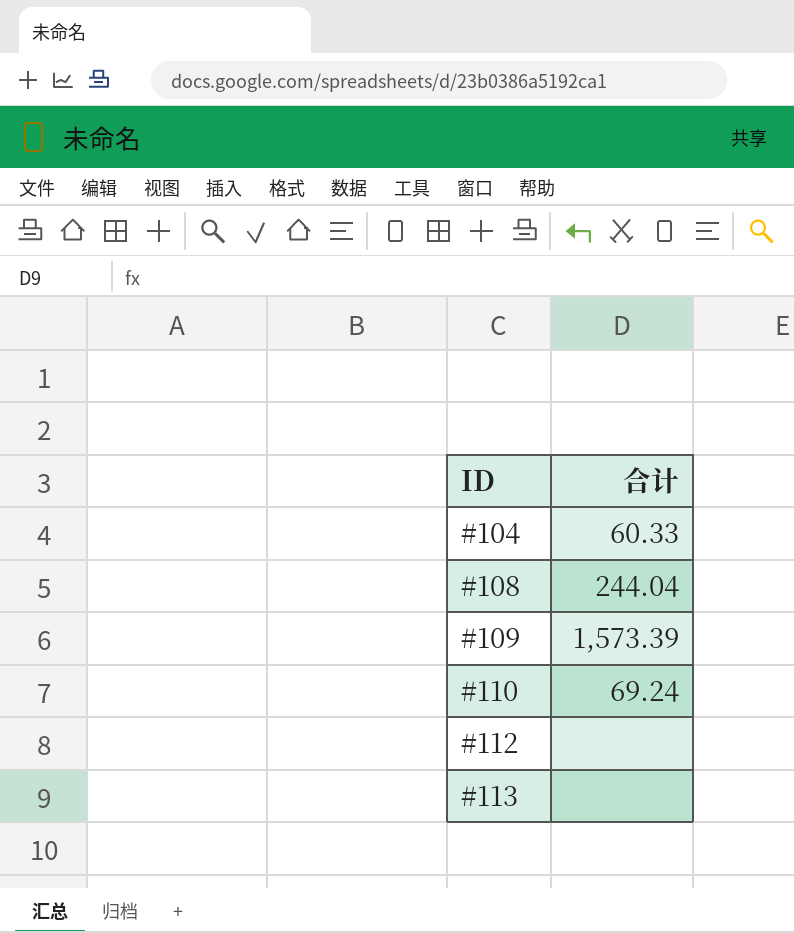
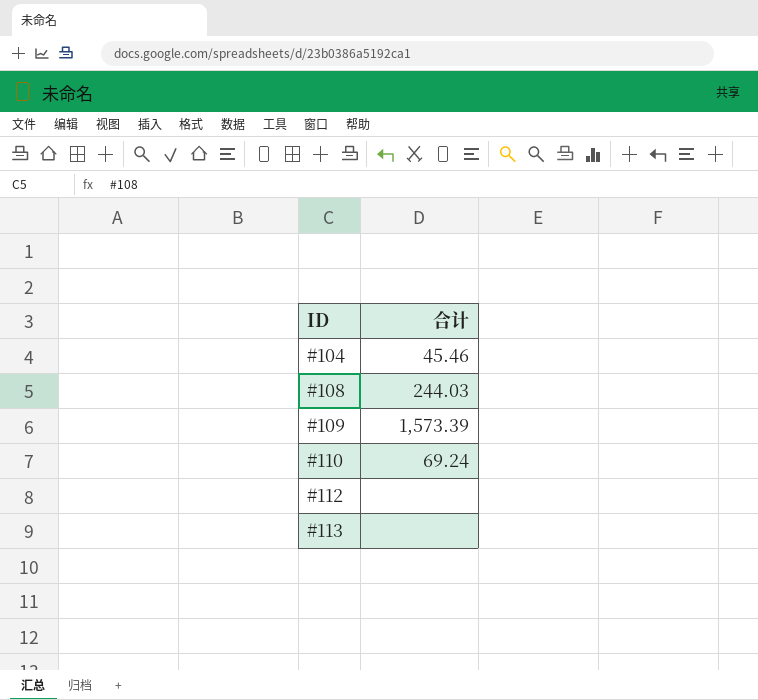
#104 | 合计: 60.33 -> 45.46
#108 | 合计: 244.04 -> 244.03

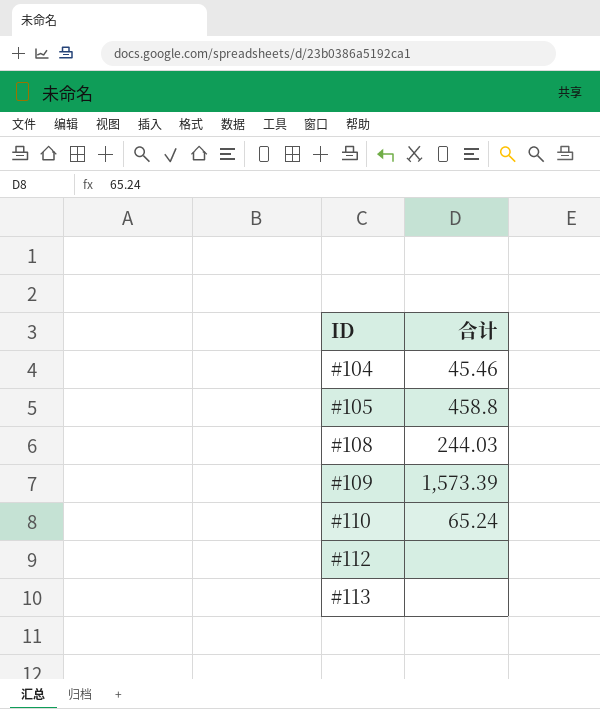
row #105: none -> 458.8
#110 | 合计: 69.24 -> 65.24

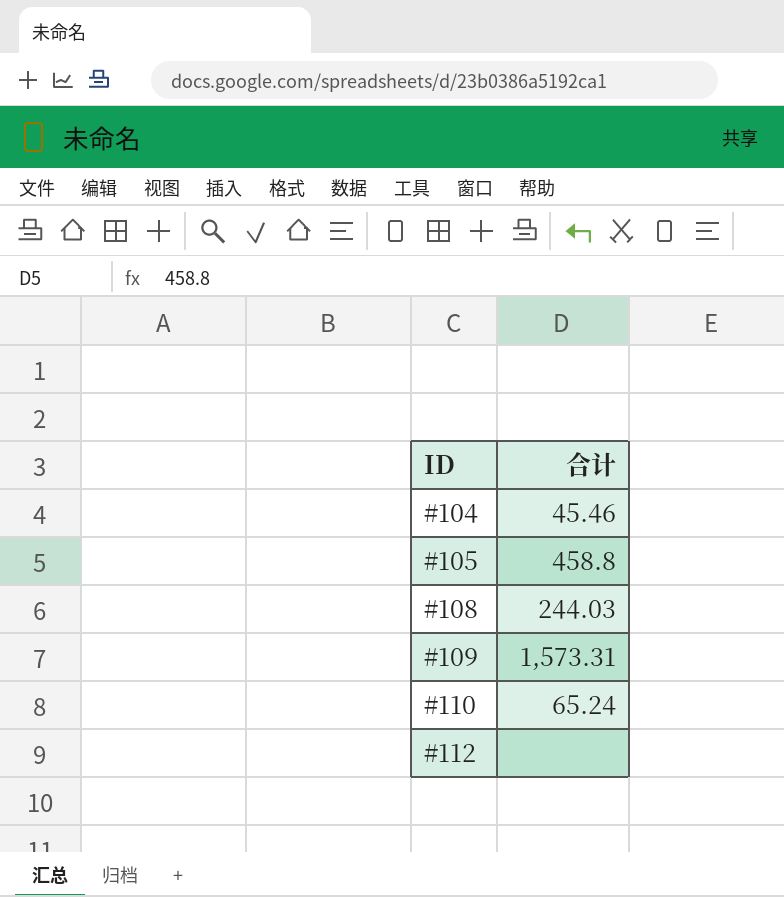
row #113: none -> none
#109 | 合计: 1,573.39 -> 1,573.31

